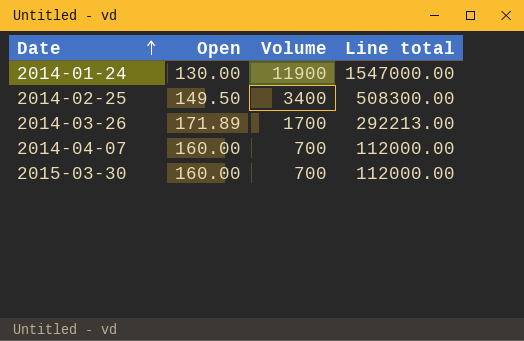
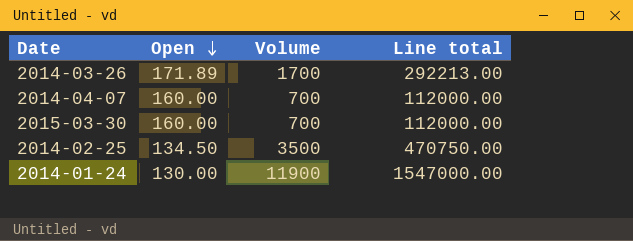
row order: Date ascending -> Open descending
2014-02-25 | Open: 149.50 -> 134.50
2014-02-25 | Volume: 3400 -> 3500
2014-02-25 | Line total: 508300.00 -> 470750.00

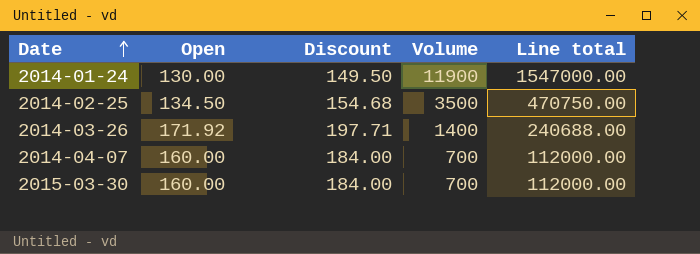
row order: Open descending -> Date ascending
column Discount | formula: none -> [Open] * 1.15
2014-03-26 | Open: 171.89 -> 171.92
2014-03-26 | Volume: 1700 -> 1400
2014-03-26 | Line total: 292213.00 -> 240688.00

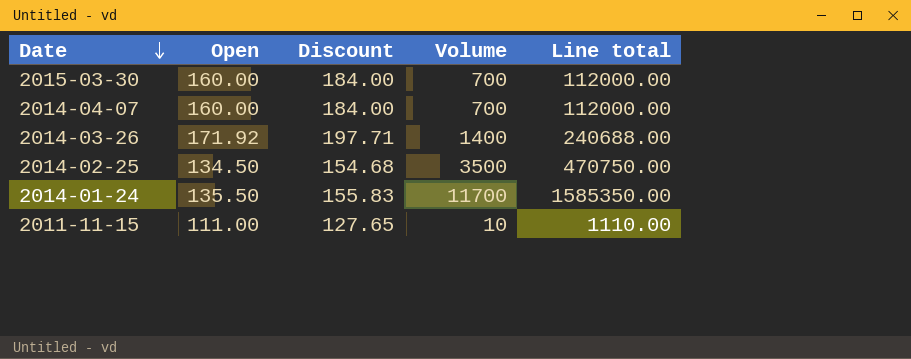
row order: Date ascending -> Date descending
2014-01-24 | Open: 130.00 -> 135.50
2014-01-24 | Discount: 149.50 -> 155.83
2014-01-24 | Volume: 11900 -> 11700
2014-01-24 | Line total: 1547000.00 -> 1585350.00
row 2011-11-15: none -> 111.00 | 127.65 | 10 | 1110.00

